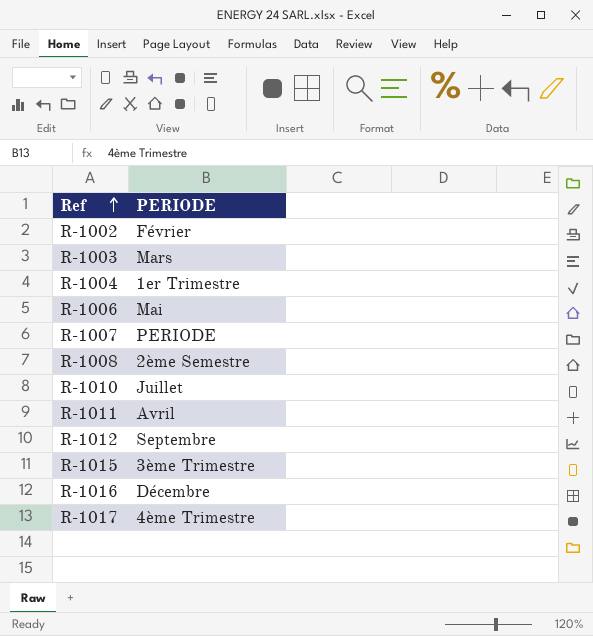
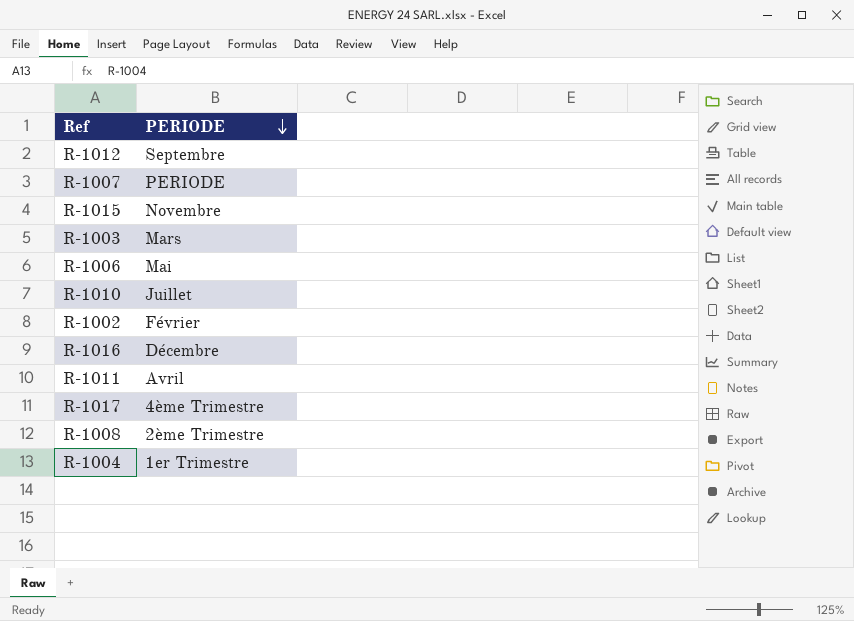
row order: Ref ascending -> PERIODE descending
R-1015 | PERIODE: 3ème Trimestre -> Novembre
R-1008 | PERIODE: 2ème Semestre -> 2ème Trimestre

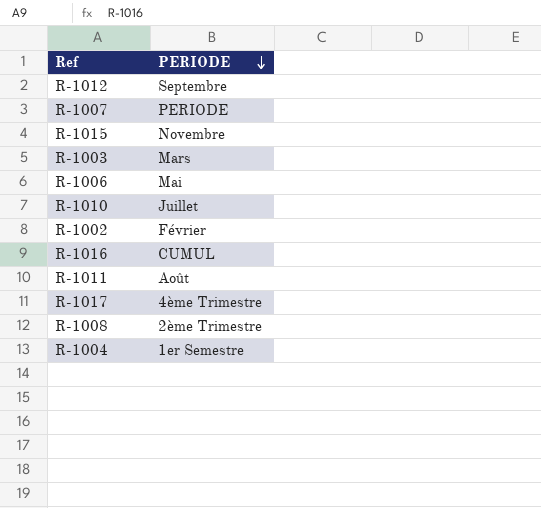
R-1016 | PERIODE: Décembre -> CUMUL
R-1011 | PERIODE: Avril -> Août
R-1004 | PERIODE: 1er Trimestre -> 1er Semestre

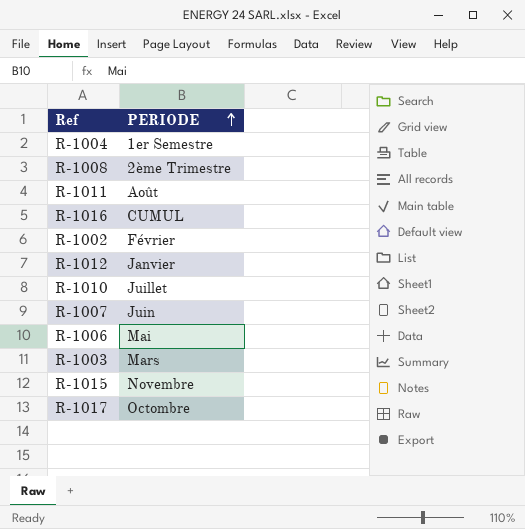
row order: PERIODE descending -> PERIODE ascending
R-1012 | PERIODE: Septembre -> Janvier
R-1007 | PERIODE: PERIODE -> Juin
R-1017 | PERIODE: 4ème Trimestre -> Octombre

